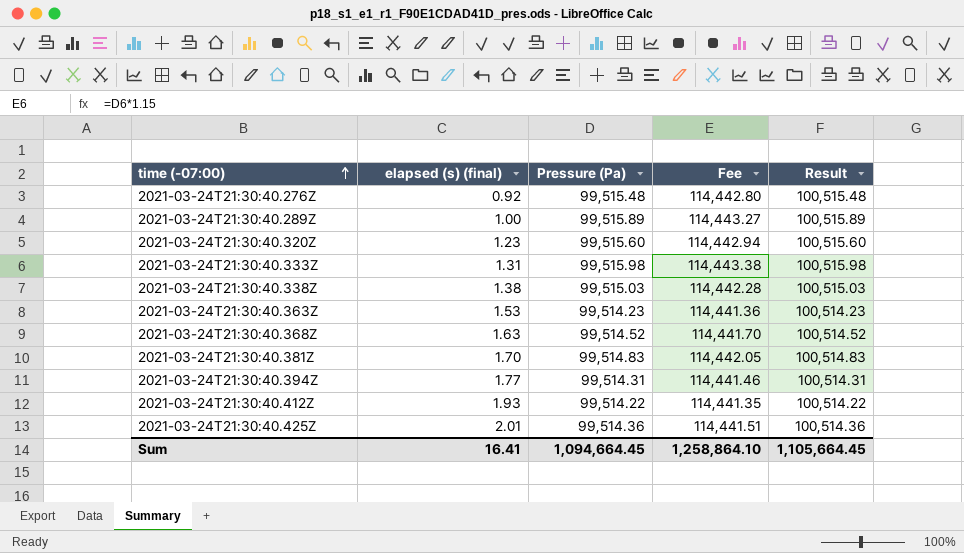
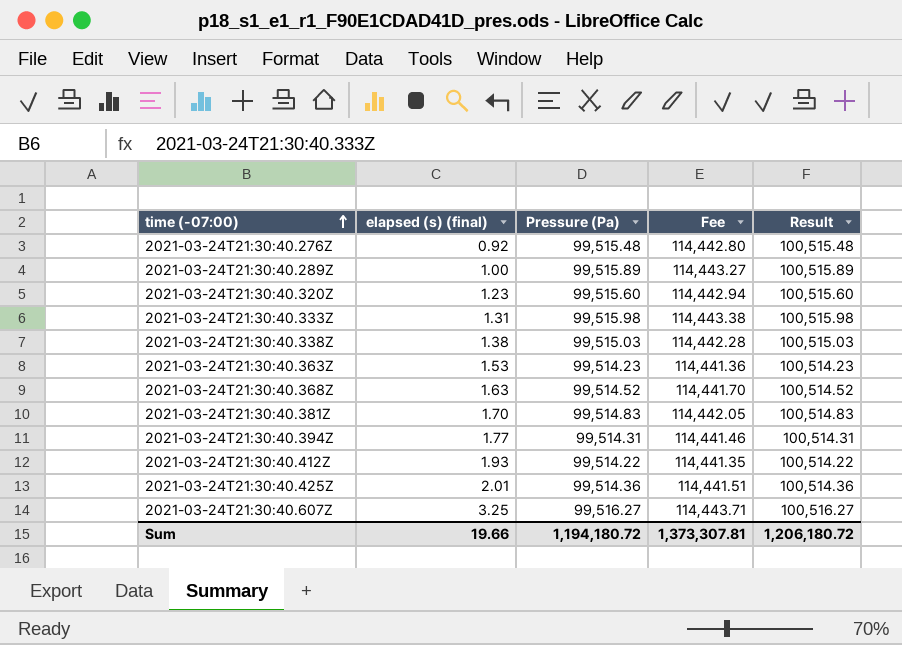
row 2021-03-24T21:30:40.607Z: none -> 3.25 | 99,516.27 | 114,443.71 | 100,516.27
Sum | elapsed (s) (final): 16.41 -> 19.66
Sum | Pressure (Pa): 1,094,664.45 -> 1,194,180.72
Sum | Fee: 1,258,864.10 -> 1,373,307.81
Sum | Result: 1,105,664.45 -> 1,206,180.72

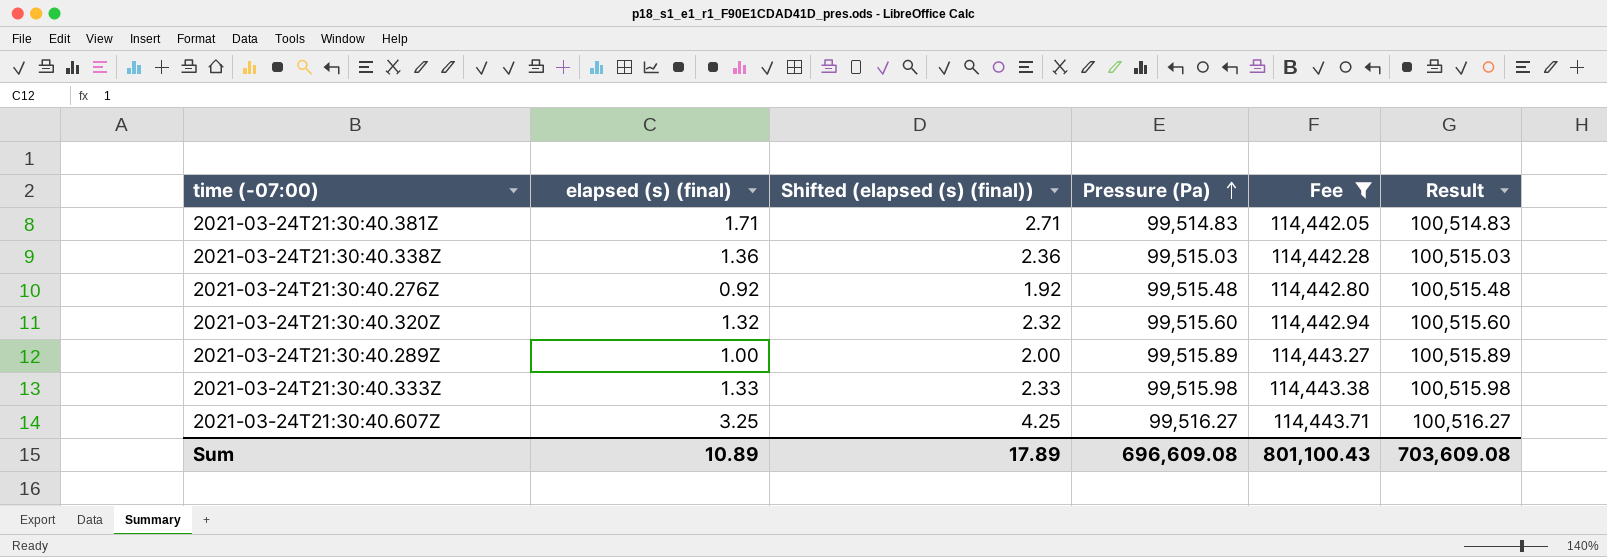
filter: none -> Fee >= 114,442.05
row order: time (-07:00) ascending -> Pressure (Pa) ascending
column Shifted (elapsed (s) (final)) | formula: none -> [elapsed (s) (final)] + 1
2021-03-24T21:30:40.381Z | elapsed (s) (final): 1.70 -> 1.71
2021-03-24T21:30:40.338Z | elapsed (s) (final): 1.38 -> 1.36
2021-03-24T21:30:40.320Z | elapsed (s) (final): 1.23 -> 1.32
2021-03-24T21:30:40.333Z | elapsed (s) (final): 1.31 -> 1.33
Sum | elapsed (s) (final): 19.66 -> 10.89
Sum | Pressure (Pa): 1,194,180.72 -> 696,609.08
Sum | Fee: 1,373,307.81 -> 801,100.43
Sum | Result: 1,206,180.72 -> 703,609.08

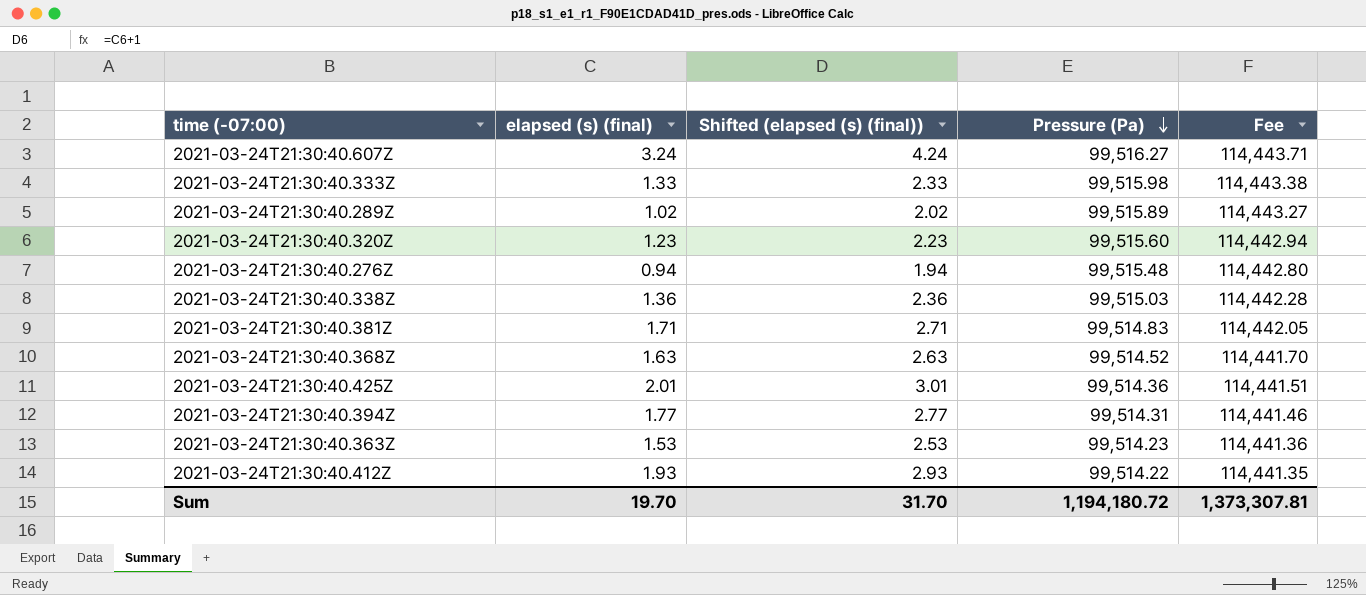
filter: Fee >= 114,442.05 -> none
row order: Pressure (Pa) ascending -> Pressure (Pa) descending
column Result | formula: [Pressure (Pa)] + 1000 -> none
2021-03-24T21:30:40.607Z | elapsed (s) (final): 3.25 -> 3.24
2021-03-24T21:30:40.607Z | Shifted (elapsed (s) (final)): 4.25 -> 4.24
2021-03-24T21:30:40.289Z | elapsed (s) (final): 1.00 -> 1.02
2021-03-24T21:30:40.289Z | Shifted (elapsed (s) (final)): 2.00 -> 2.02
2021-03-24T21:30:40.320Z | elapsed (s) (final): 1.32 -> 1.23
2021-03-24T21:30:40.320Z | Shifted (elapsed (s) (final)): 2.32 -> 2.23
2021-03-24T21:30:40.276Z | elapsed (s) (final): 0.92 -> 0.94
2021-03-24T21:30:40.276Z | Shifted (elapsed (s) (final)): 1.92 -> 1.94
Sum | elapsed (s) (final): 10.89 -> 19.70
Sum | Shifted (elapsed (s) (final)): 17.89 -> 31.70
Sum | Pressure (Pa): 696,609.08 -> 1,194,180.72
Sum | Fee: 801,100.43 -> 1,373,307.81

